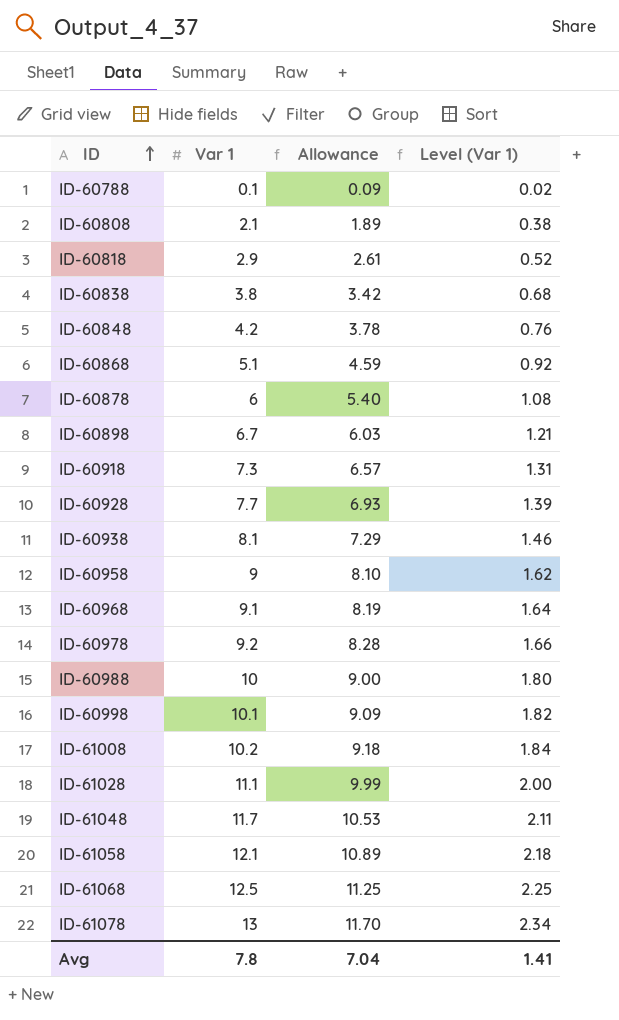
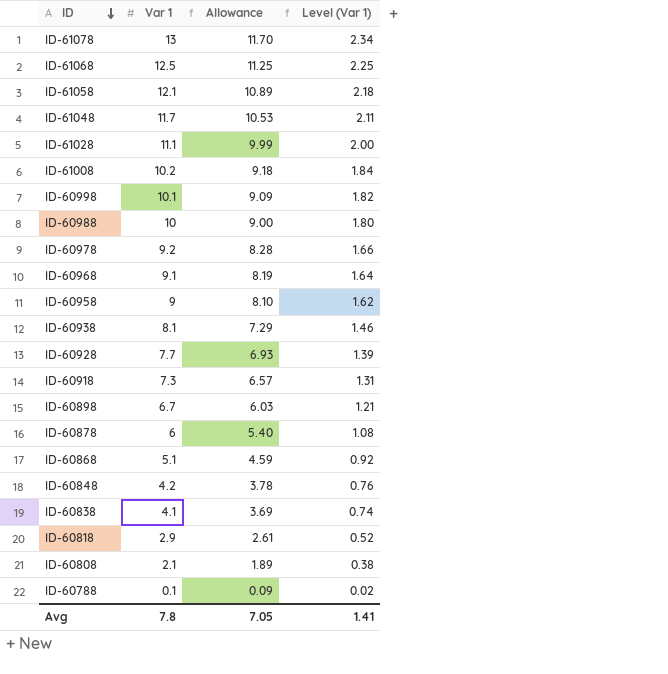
row order: ID ascending -> ID descending
ID-60838 | Var 1: 3.8 -> 4.1
ID-60838 | Allowance: 3.42 -> 3.69
ID-60838 | Level (Var 1): 0.68 -> 0.74
Avg | Allowance: 7.04 -> 7.05

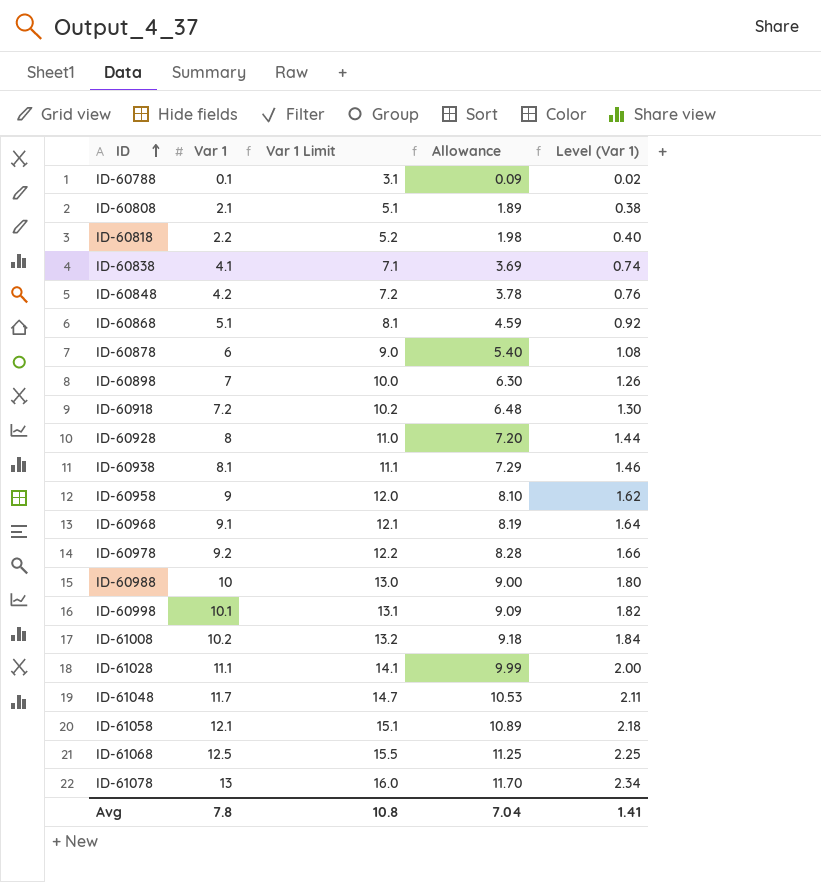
row order: ID descending -> ID ascending
column Var 1 Limit | formula: none -> [Var 1] + 3
ID-60818 | Var 1: 2.9 -> 2.2
ID-60818 | Allowance: 2.61 -> 1.98
ID-60818 | Level (Var 1): 0.52 -> 0.40
ID-60898 | Var 1: 6.7 -> 7
ID-60898 | Allowance: 6.03 -> 6.30
ID-60898 | Level (Var 1): 1.21 -> 1.26
ID-60918 | Var 1: 7.3 -> 7.2
ID-60918 | Allowance: 6.57 -> 6.48
ID-60918 | Level (Var 1): 1.31 -> 1.30
ID-60928 | Var 1: 7.7 -> 8
ID-60928 | Allowance: 6.93 -> 7.20
ID-60928 | Level (Var 1): 1.39 -> 1.44
Avg | Allowance: 7.05 -> 7.04

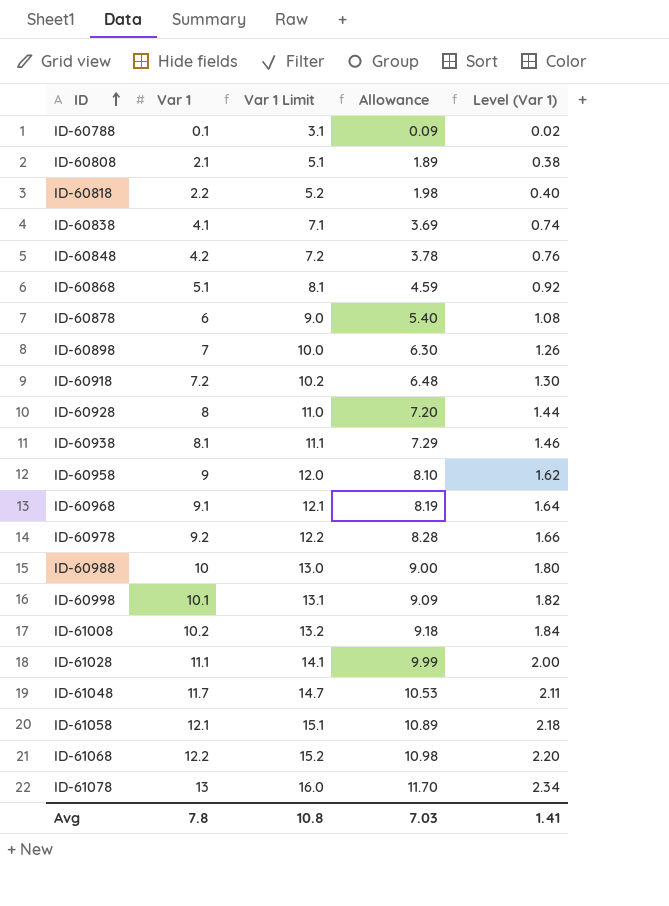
ID-61068 | Var 1: 12.5 -> 12.2
ID-61068 | Var 1 Limit: 15.5 -> 15.2
ID-61068 | Allowance: 11.25 -> 10.98
ID-61068 | Level (Var 1): 2.25 -> 2.20
Avg | Allowance: 7.04 -> 7.03

